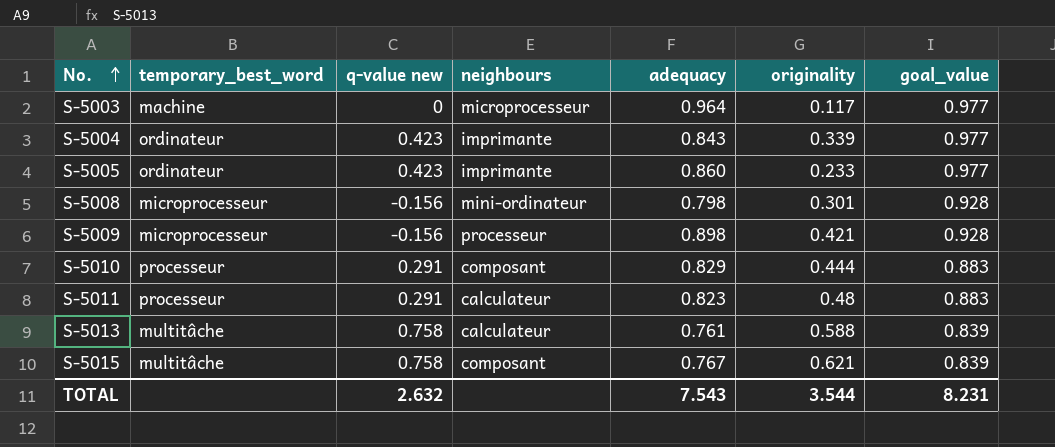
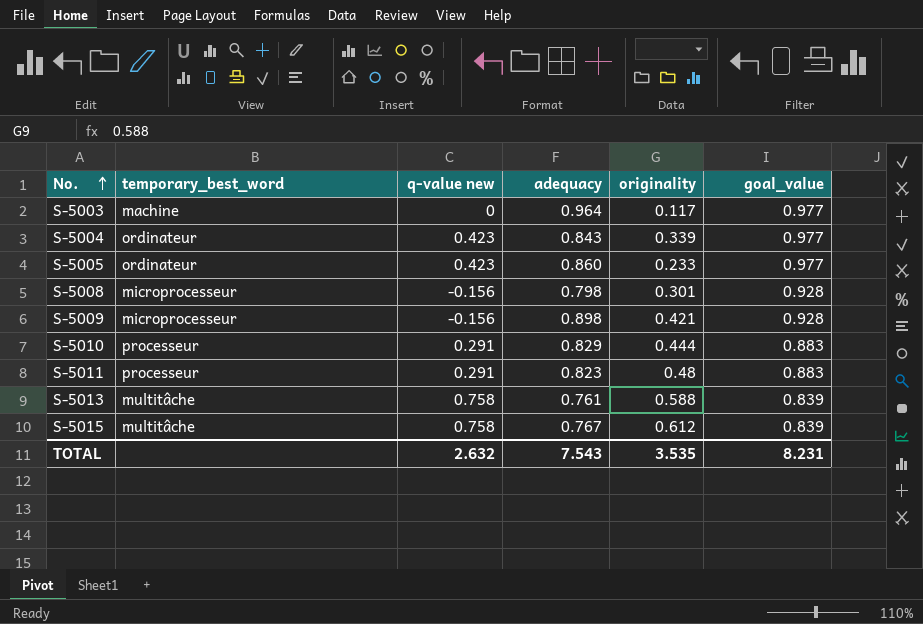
column neighbours | position: 4 -> none
S-5015 | originality: 0.621 -> 0.612
TOTAL | originality: 3.544 -> 3.535

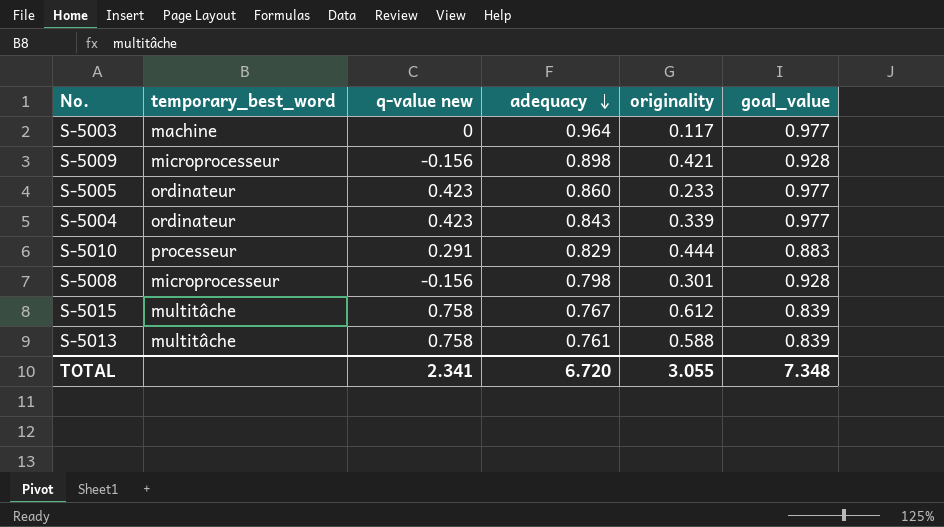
row order: No. ascending -> adequacy descending
row S-5011: processeur | 0.291 | 0.823 | 0.48 | 0.883 -> none
TOTAL | q-value new: 2.632 -> 2.341
TOTAL | adequacy: 7.543 -> 6.720
TOTAL | originality: 3.535 -> 3.055
TOTAL | goal_value: 8.231 -> 7.348

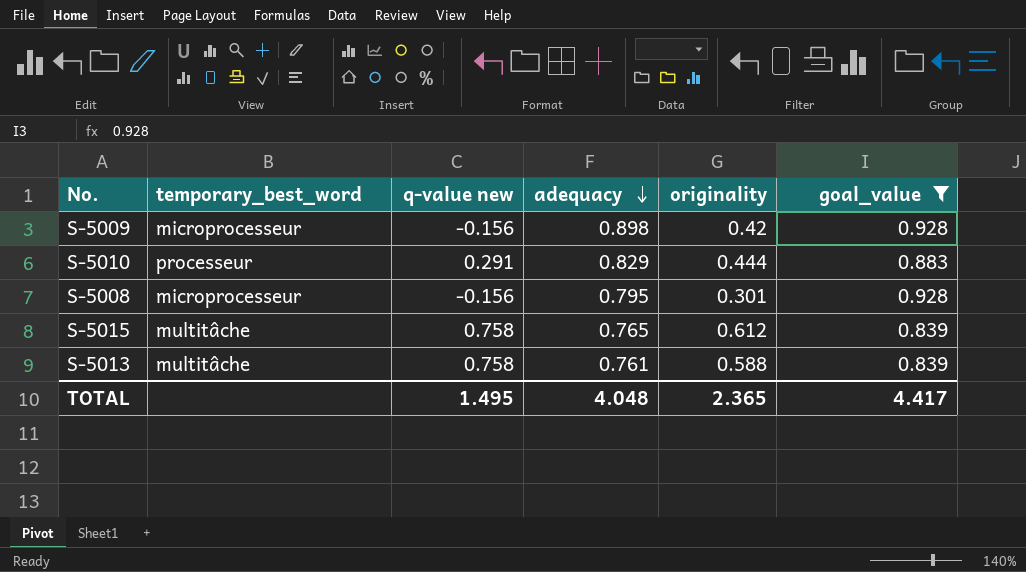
filter: none -> goal_value != 0.977
S-5009 | originality: 0.421 -> 0.42
S-5008 | adequacy: 0.798 -> 0.795
S-5015 | adequacy: 0.767 -> 0.765
TOTAL | q-value new: 2.341 -> 1.495
TOTAL | adequacy: 6.720 -> 4.048
TOTAL | originality: 3.055 -> 2.365
TOTAL | goal_value: 7.348 -> 4.417

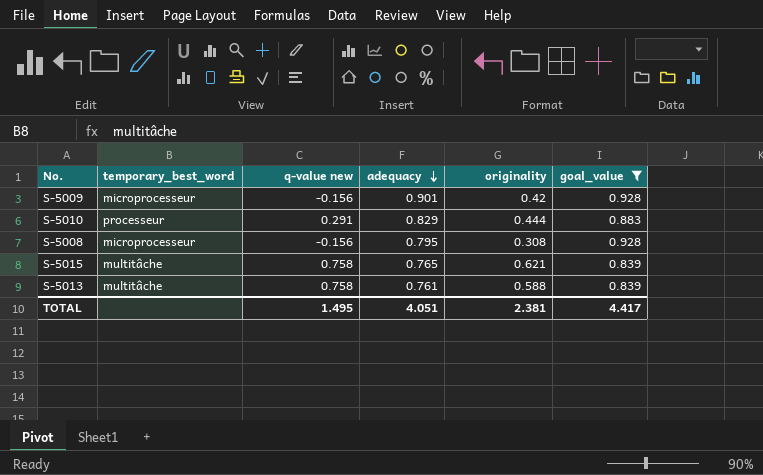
S-5009 | adequacy: 0.898 -> 0.901
S-5008 | originality: 0.301 -> 0.308
S-5015 | originality: 0.612 -> 0.621
TOTAL | adequacy: 4.048 -> 4.051
TOTAL | originality: 2.365 -> 2.381

